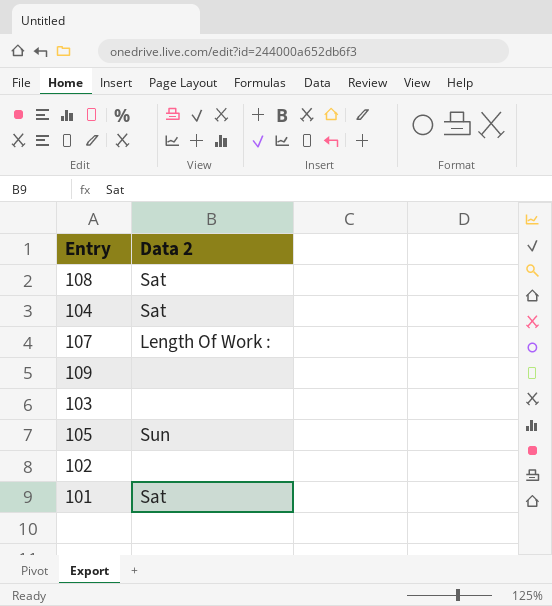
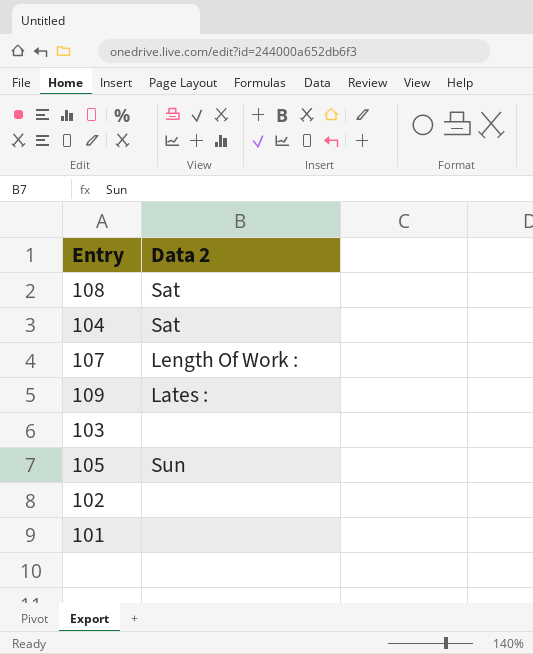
109 | Data 2: none -> Lates :
101 | Data 2: Sat -> none

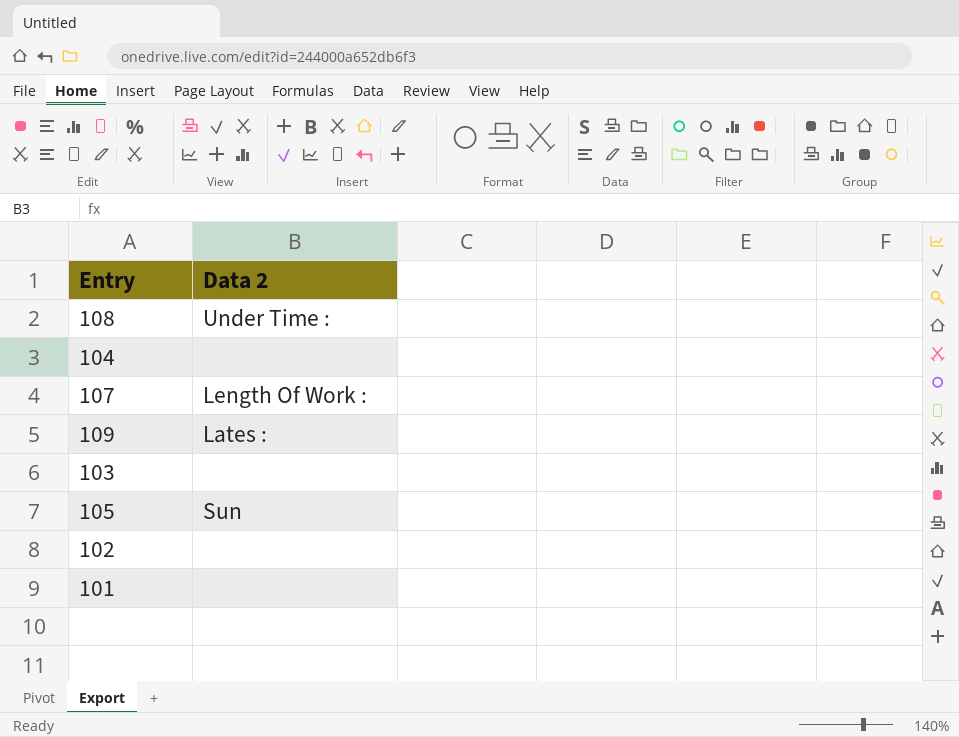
108 | Data 2: Sat -> Under Time :
104 | Data 2: Sat -> none

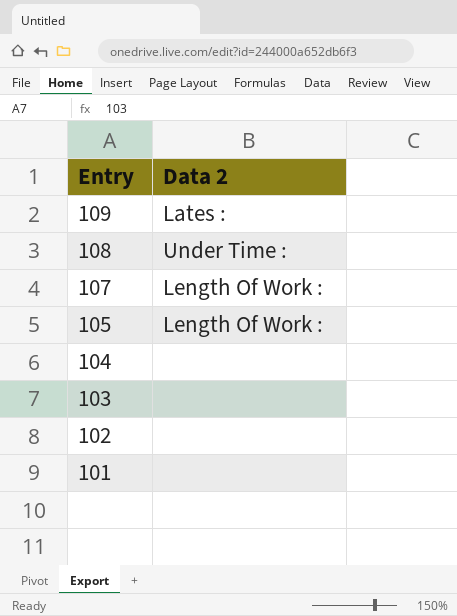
row order: none -> Entry descending
105 | Data 2: Sun -> Length Of Work :

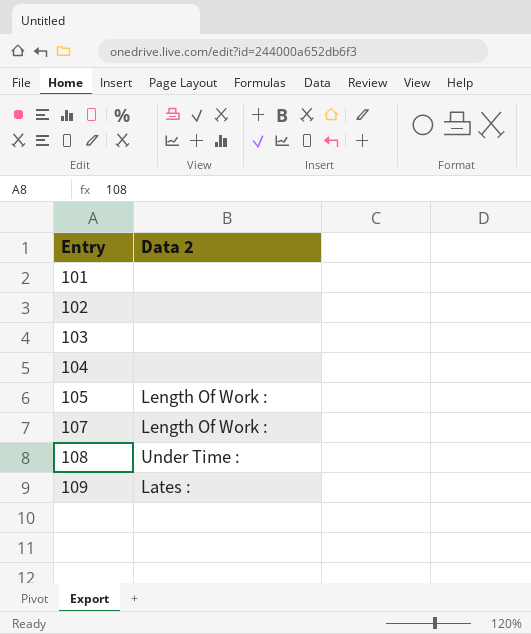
row order: Entry descending -> Entry ascending

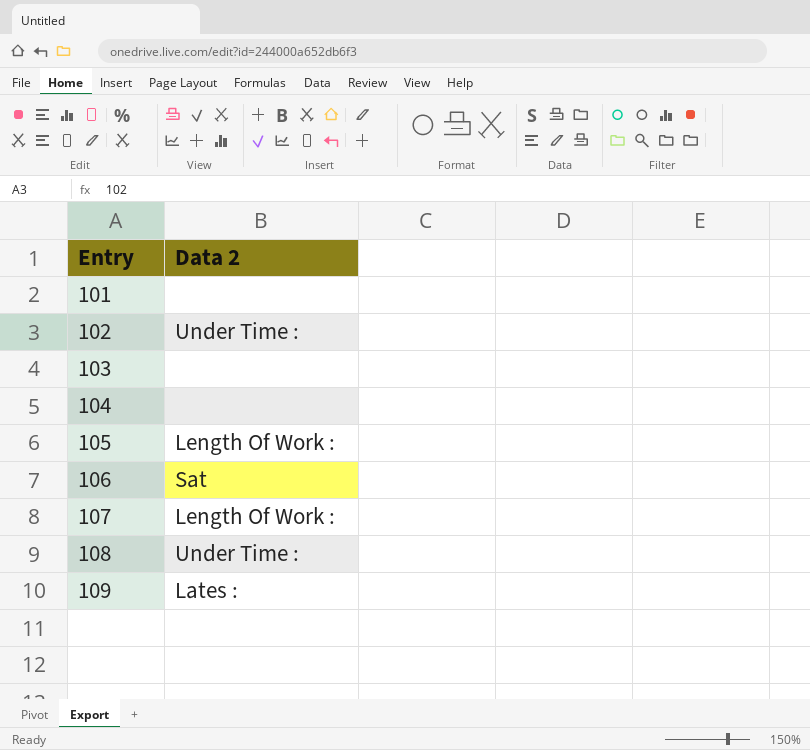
102 | Data 2: none -> Under Time :
row 106: none -> Sat

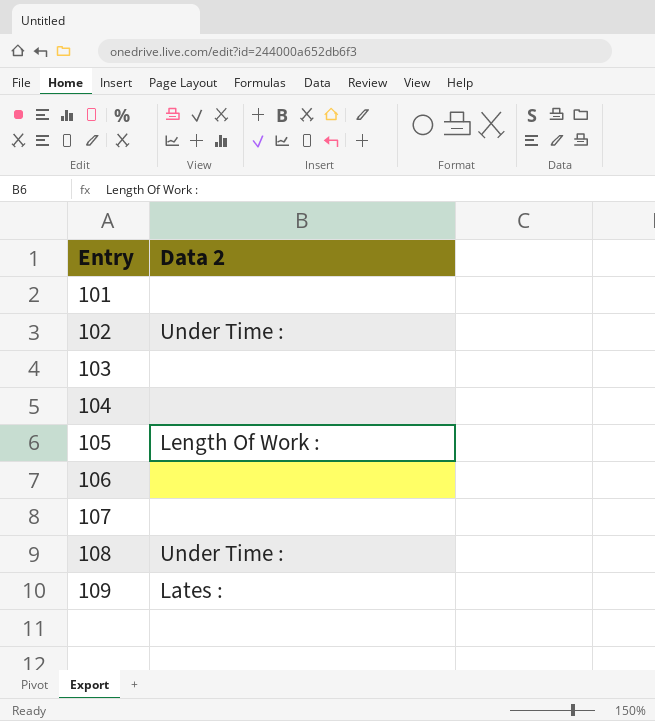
106 | Data 2: Sat -> none
107 | Data 2: Length Of Work : -> none

